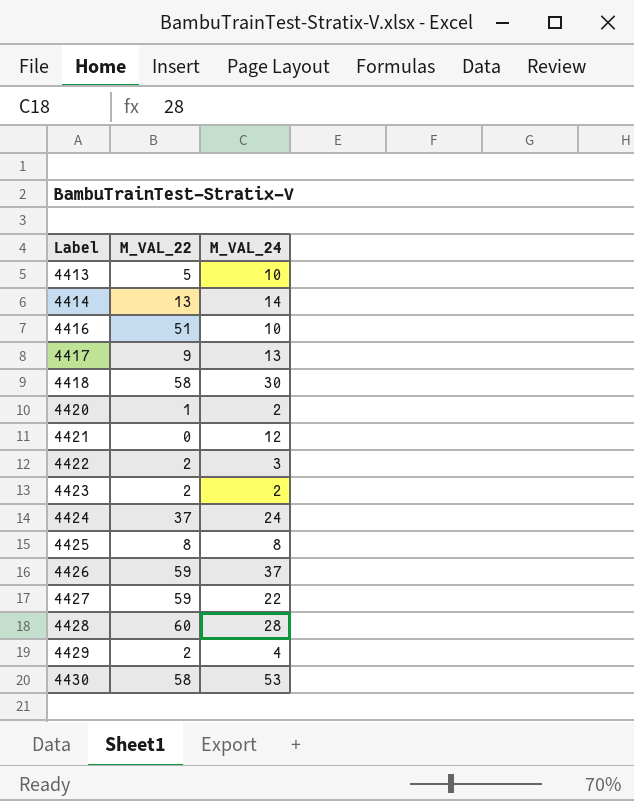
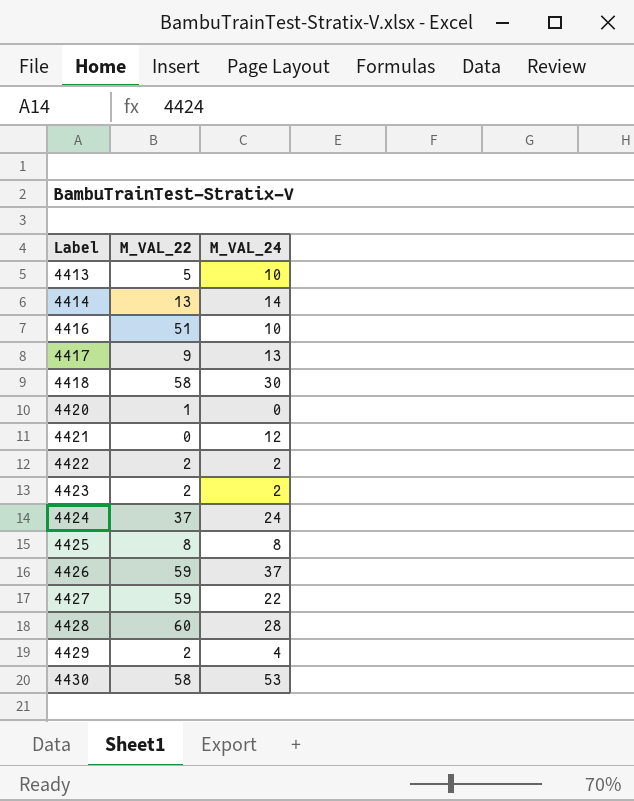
4420 | M_VAL_24: 2 -> 0
4422 | M_VAL_24: 3 -> 2

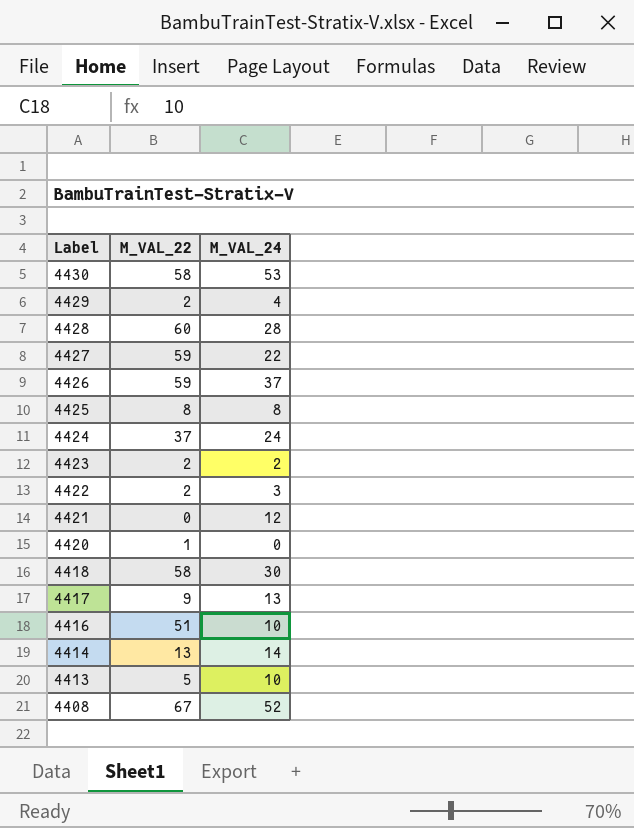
row order: Label ascending -> Label descending
4422 | M_VAL_24: 2 -> 3
row 4408: none -> 67 | 52

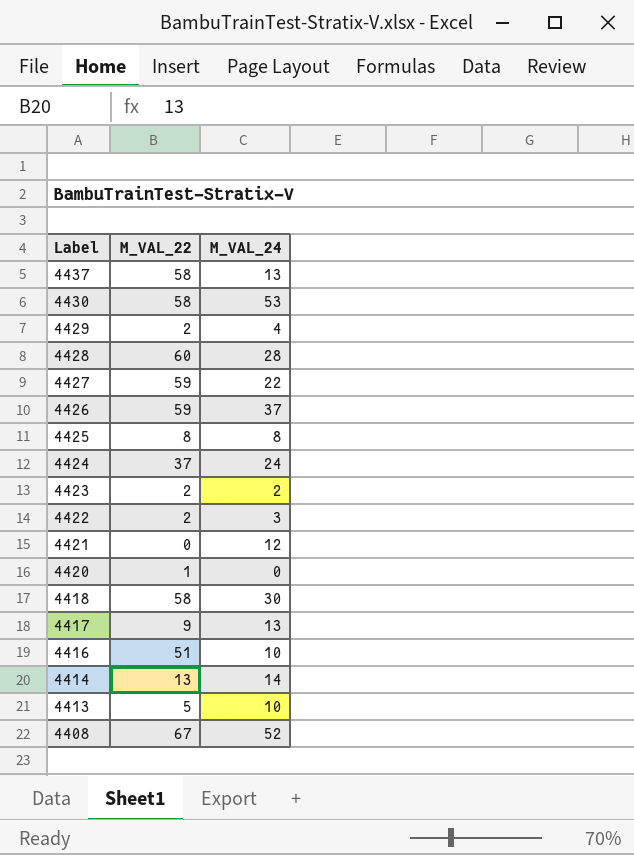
row 4437: none -> 58 | 13

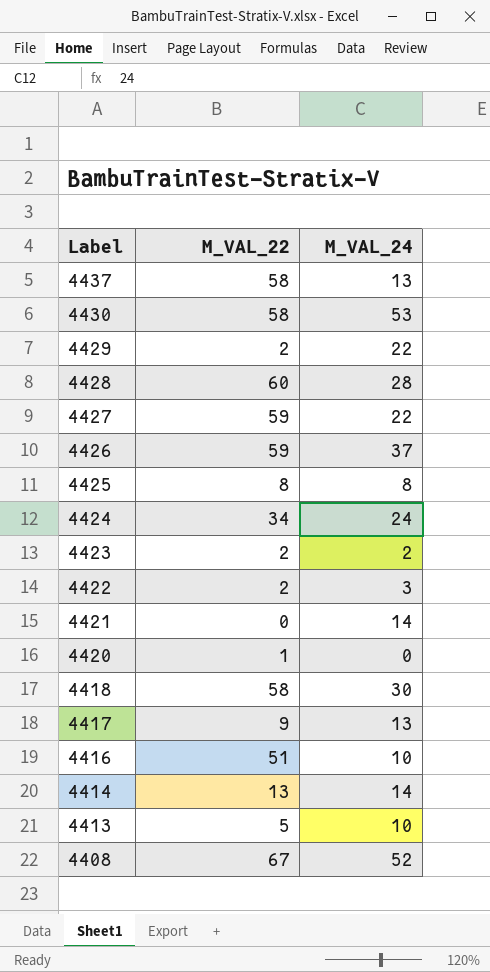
4429 | M_VAL_24: 4 -> 22
4424 | M_VAL_22: 37 -> 34
4421 | M_VAL_24: 12 -> 14

